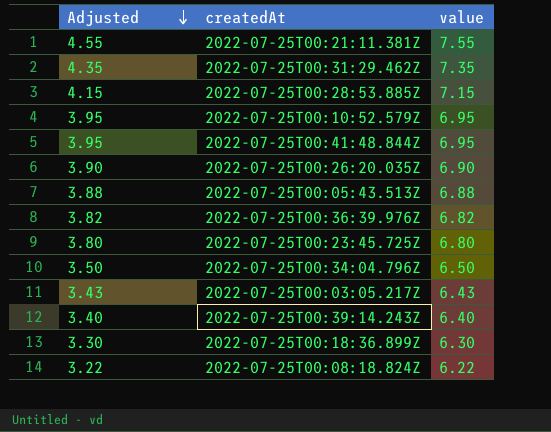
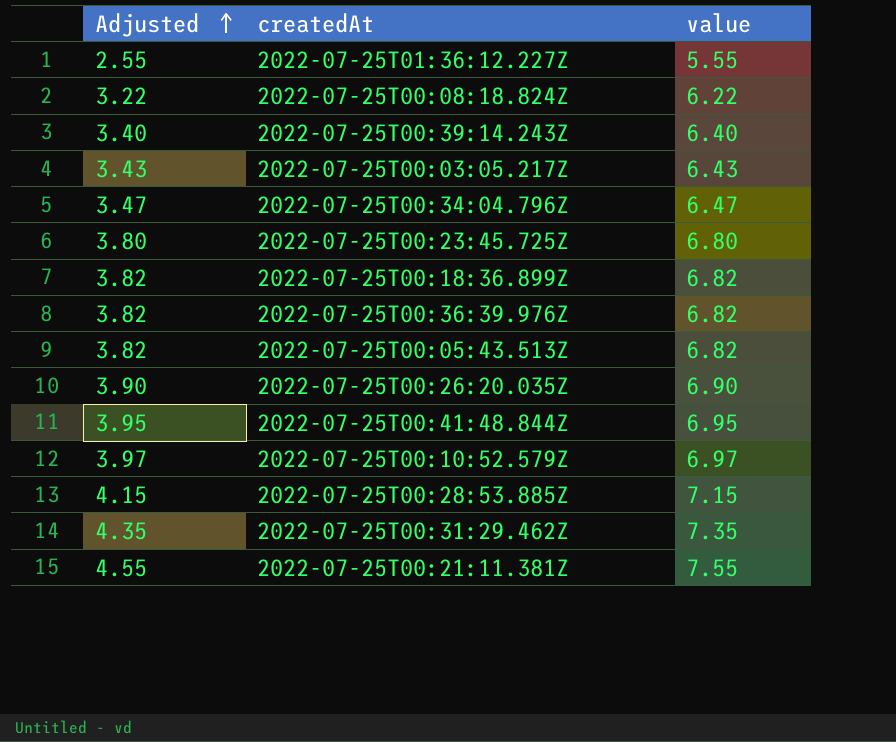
row order: Adjusted descending -> Adjusted ascending
row 2022-07-25T01:36:12.227Z: none -> 2.55 | 5.55
2022-07-25T00:34:04.796Z | Adjusted: 3.50 -> 3.47
2022-07-25T00:34:04.796Z | value: 6.50 -> 6.47
2022-07-25T00:18:36.899Z | Adjusted: 3.30 -> 3.82
2022-07-25T00:18:36.899Z | value: 6.30 -> 6.82
2022-07-25T00:05:43.513Z | Adjusted: 3.88 -> 3.82
2022-07-25T00:05:43.513Z | value: 6.88 -> 6.82
2022-07-25T00:10:52.579Z | Adjusted: 3.95 -> 3.97
2022-07-25T00:10:52.579Z | value: 6.95 -> 6.97

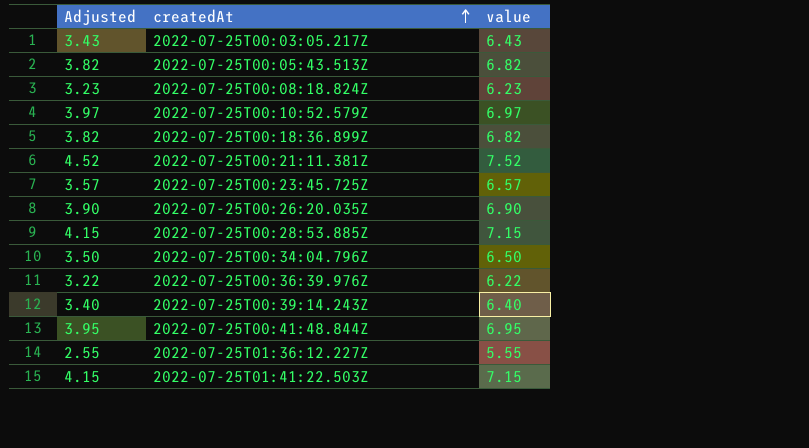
row order: Adjusted ascending -> createdAt ascending
row 2022-07-25T00:31:29.462Z: 4.35 | 7.35 -> none
2022-07-25T00:08:18.824Z | Adjusted: 3.22 -> 3.23
2022-07-25T00:08:18.824Z | value: 6.22 -> 6.23
2022-07-25T00:21:11.381Z | Adjusted: 4.55 -> 4.52
2022-07-25T00:21:11.381Z | value: 7.55 -> 7.52
2022-07-25T00:23:45.725Z | Adjusted: 3.80 -> 3.57
2022-07-25T00:23:45.725Z | value: 6.80 -> 6.57
2022-07-25T00:34:04.796Z | Adjusted: 3.47 -> 3.50
2022-07-25T00:34:04.796Z | value: 6.47 -> 6.50
2022-07-25T00:36:39.976Z | Adjusted: 3.82 -> 3.22
2022-07-25T00:36:39.976Z | value: 6.82 -> 6.22
row 2022-07-25T01:41:22.503Z: none -> 4.15 | 7.15

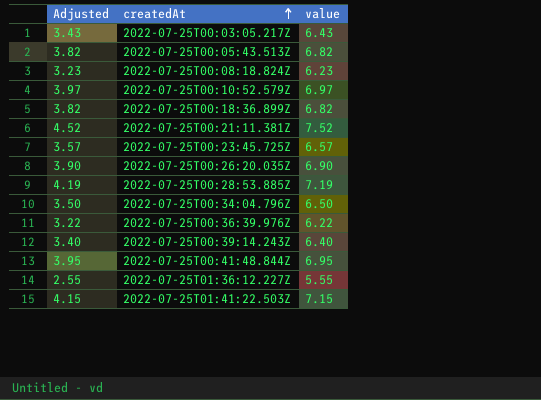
2022-07-25T00:28:53.885Z | Adjusted: 4.15 -> 4.19
2022-07-25T00:28:53.885Z | value: 7.15 -> 7.19

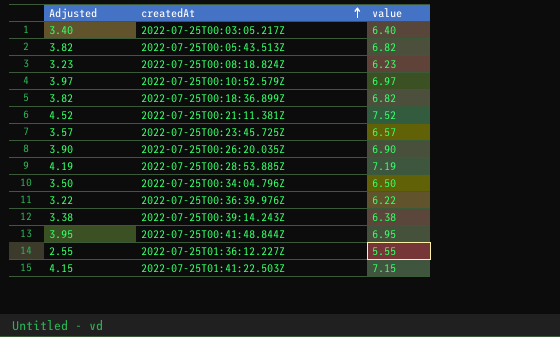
2022-07-25T00:03:05.217Z | Adjusted: 3.43 -> 3.40
2022-07-25T00:03:05.217Z | value: 6.43 -> 6.40
2022-07-25T00:39:14.243Z | Adjusted: 3.40 -> 3.38
2022-07-25T00:39:14.243Z | value: 6.40 -> 6.38

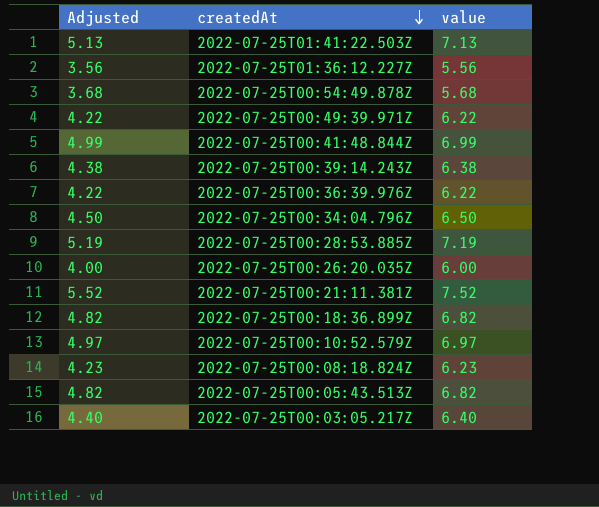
row order: createdAt ascending -> createdAt descending
column Adjusted | formula: [value] - 3 -> [value] - 2
row 2022-07-25T00:23:45.725Z: 3.57 | 6.57 -> none
2022-07-25T01:41:22.503Z | value: 7.15 -> 7.13
2022-07-25T01:36:12.227Z | value: 5.55 -> 5.56
row 2022-07-25T00:54:49.878Z: none -> 3.68 | 5.68
row 2022-07-25T00:49:39.971Z: none -> 4.22 | 6.22
2022-07-25T00:41:48.844Z | value: 6.95 -> 6.99
2022-07-25T00:26:20.035Z | value: 6.90 -> 6.00

